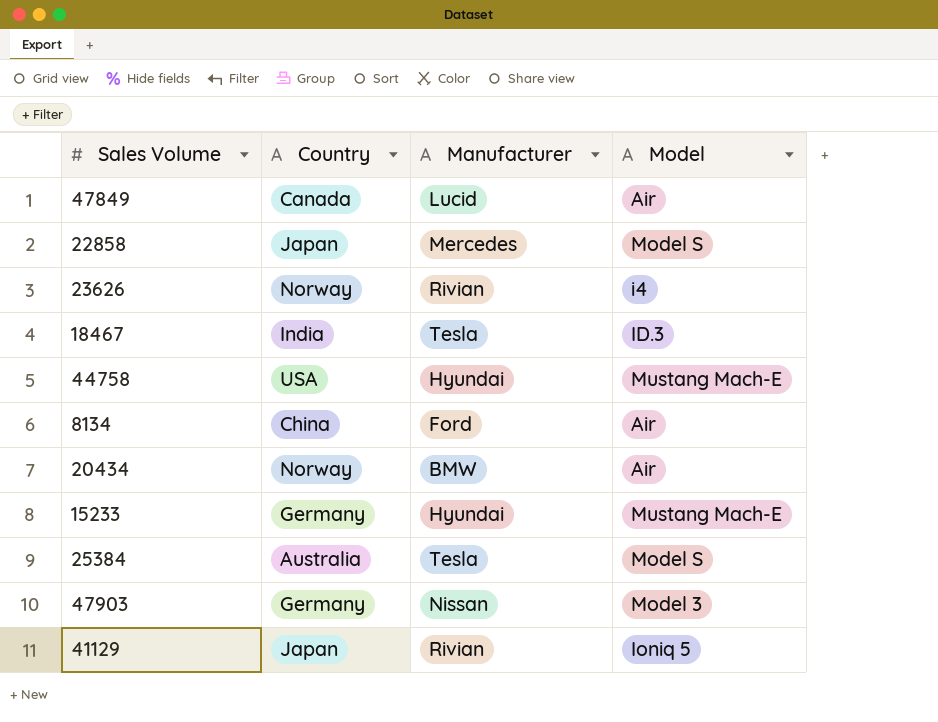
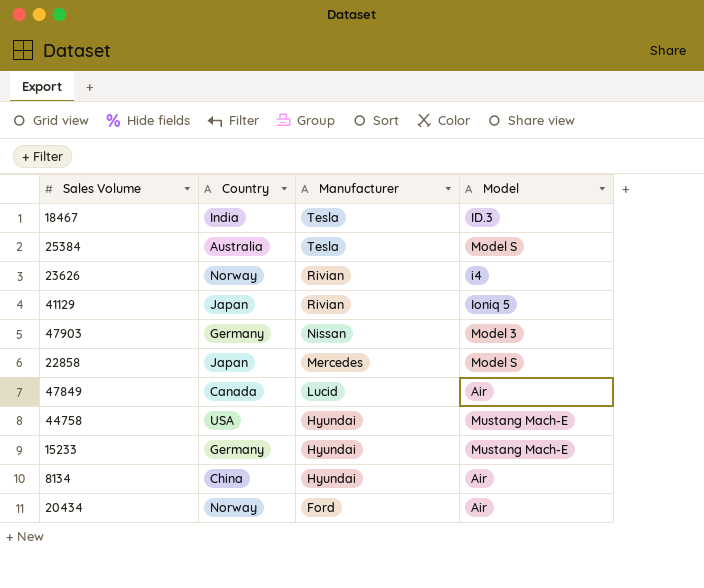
row order: none -> Manufacturer descending
8134 | Manufacturer: Ford -> Hyundai
20434 | Manufacturer: BMW -> Ford

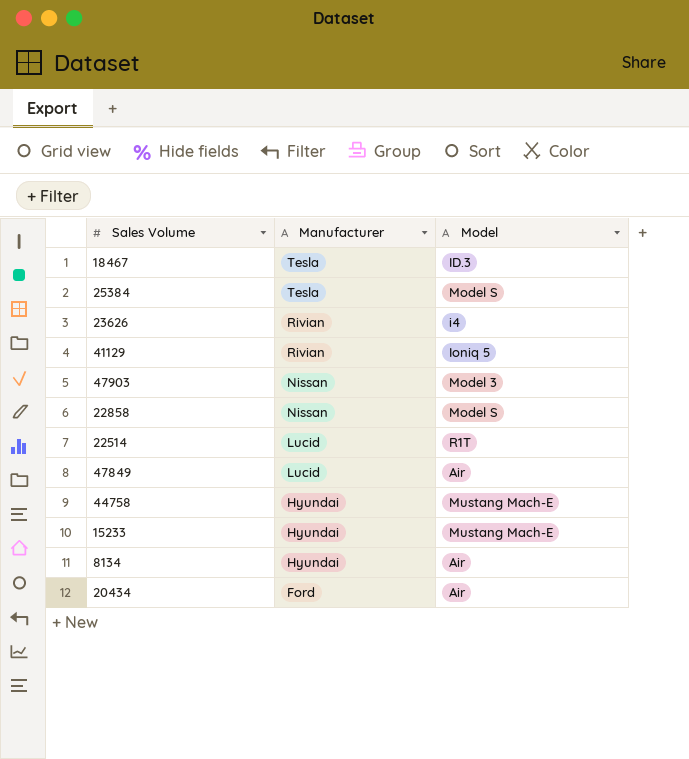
column Country | position: 2 -> none
22858 | Manufacturer: Mercedes -> Nissan
row 22514: none -> Lucid | R1T

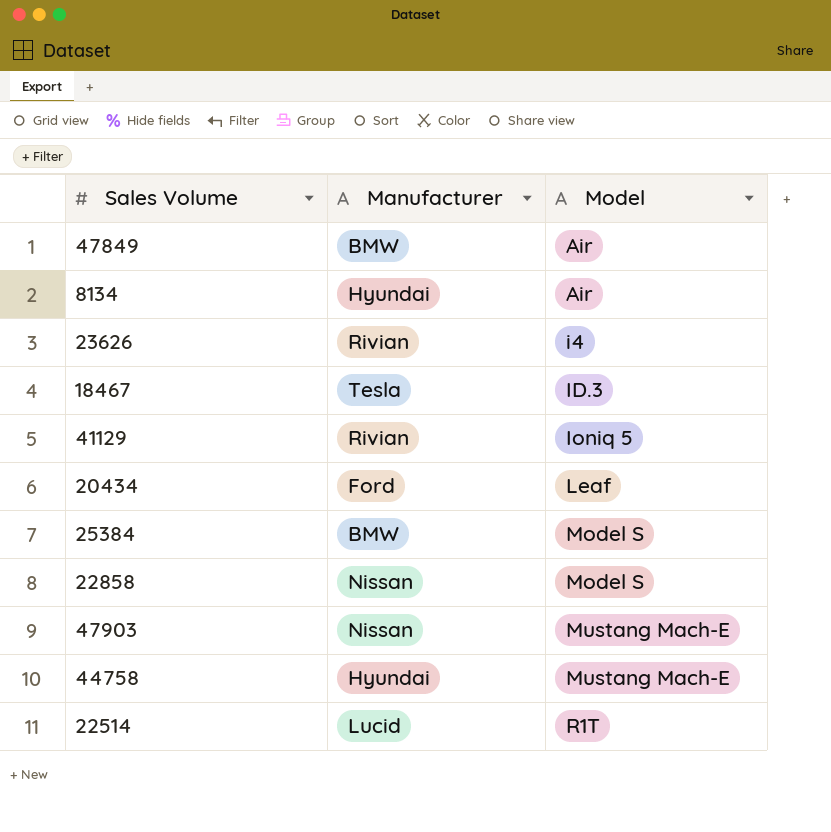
row order: Manufacturer descending -> Model ascending
row 15233: Hyundai | Mustang Mach-E -> none
47849 | Manufacturer: Lucid -> BMW
20434 | Model: Air -> Leaf
25384 | Manufacturer: Tesla -> BMW
47903 | Model: Model 3 -> Mustang Mach-E

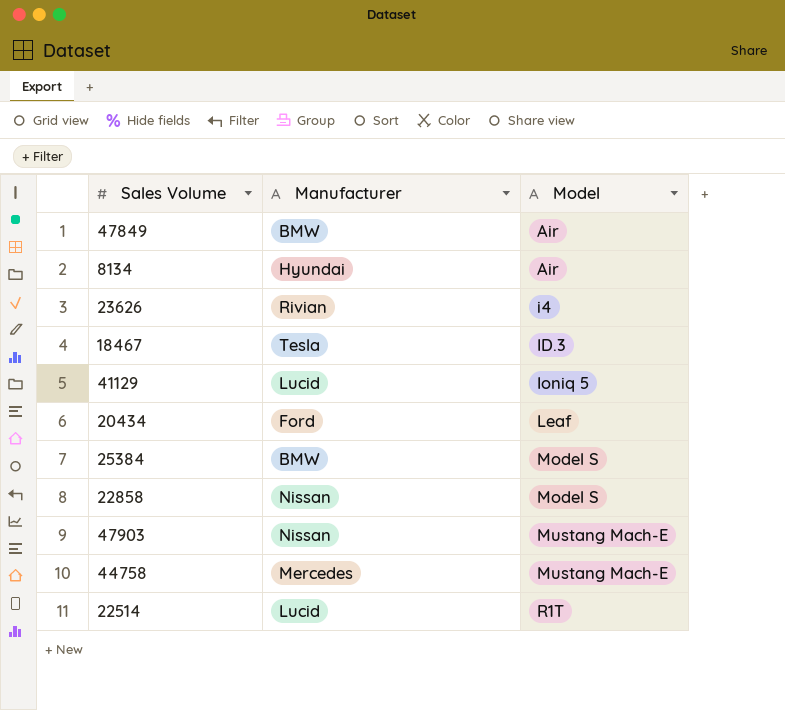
41129 | Manufacturer: Rivian -> Lucid
44758 | Manufacturer: Hyundai -> Mercedes

